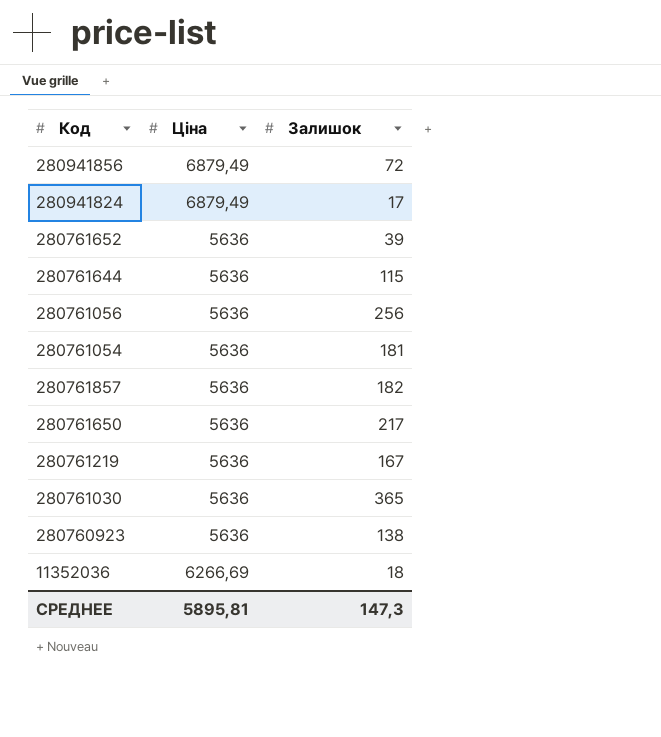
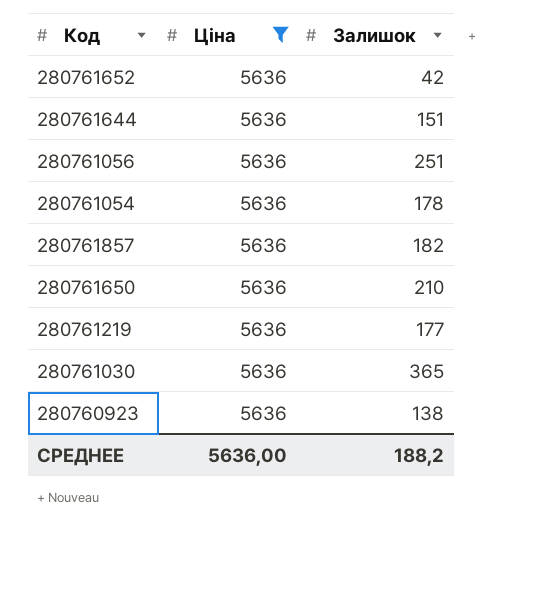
filter: none -> Ціна = 5636
280761652 | Залишок: 39 -> 42
280761644 | Залишок: 115 -> 151
280761056 | Залишок: 256 -> 251
280761054 | Залишок: 181 -> 178
280761650 | Залишок: 217 -> 210
280761219 | Залишок: 167 -> 177
СРЕДНЕЕ | Ціна: 5895,81 -> 5636,00
СРЕДНЕЕ | Залишок: 147,3 -> 188,2

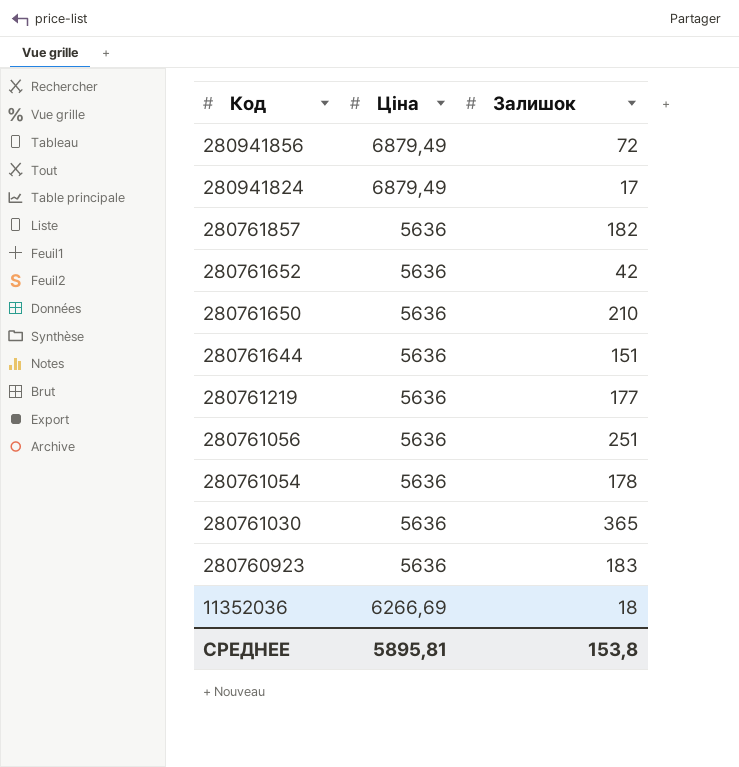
filter: Ціна = 5636 -> none
row order: none -> Код descending
280760923 | Залишок: 138 -> 183
СРЕДНЕЕ | Ціна: 5636,00 -> 5895,81
СРЕДНЕЕ | Залишок: 188,2 -> 153,8

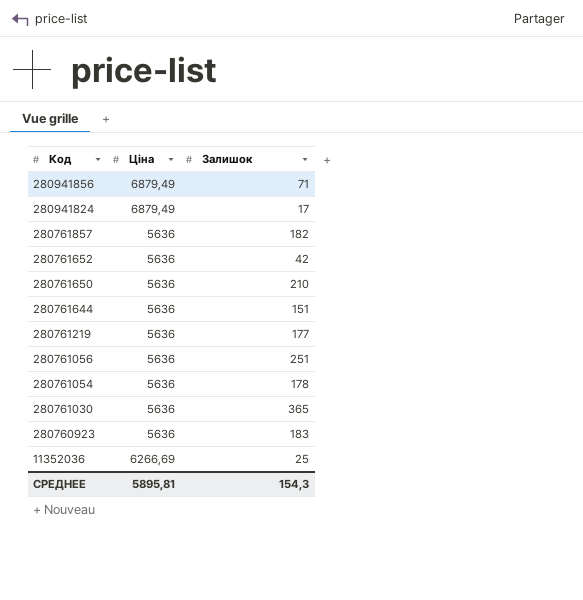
280941856 | Залишок: 72 -> 71
11352036 | Залишок: 18 -> 25
СРЕДНЕЕ | Залишок: 153,8 -> 154,3

